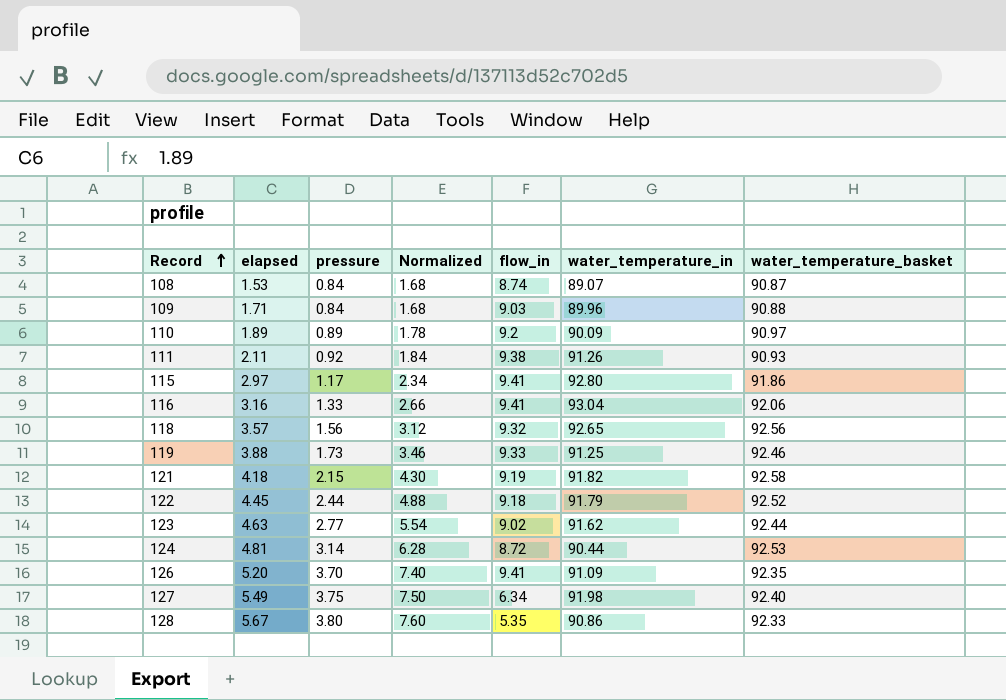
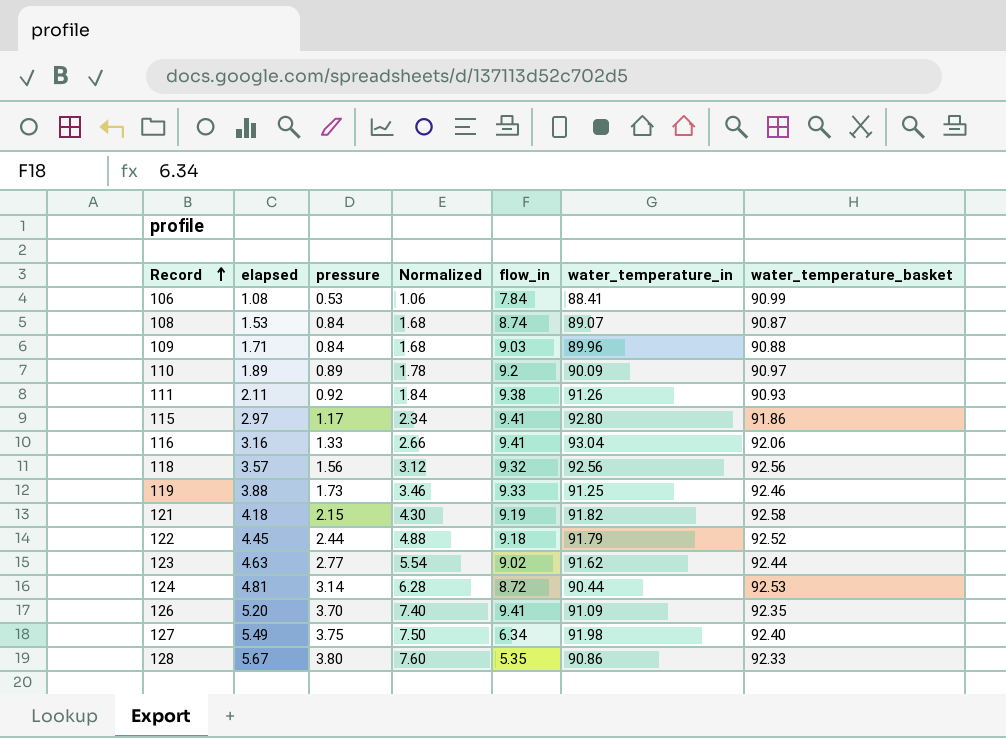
row 106: none -> 1.08 | 0.53 | 1.06 | 7.84 | 88.41 | 90.99
118 | water_temperature_in: 92.65 -> 92.56

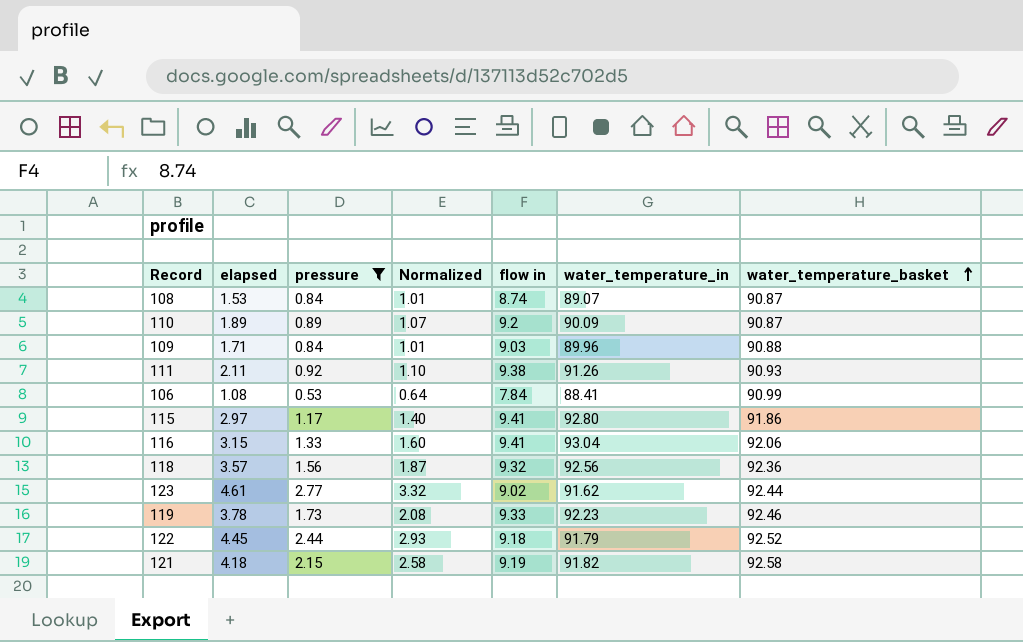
filter: none -> pressure <= 2.77
row order: Record ascending -> water_temperature_basket ascending
column Normalized | formula: [pressure] * 2 -> [pressure] * 1.2
column name: flow_in -> flow in
110 | water_temperature_basket: 90.97 -> 90.87
116 | elapsed: 3.16 -> 3.15
118 | water_temperature_basket: 92.56 -> 92.36
123 | elapsed: 4.63 -> 4.61
119 | elapsed: 3.88 -> 3.78
119 | water_temperature_in: 91.25 -> 92.23

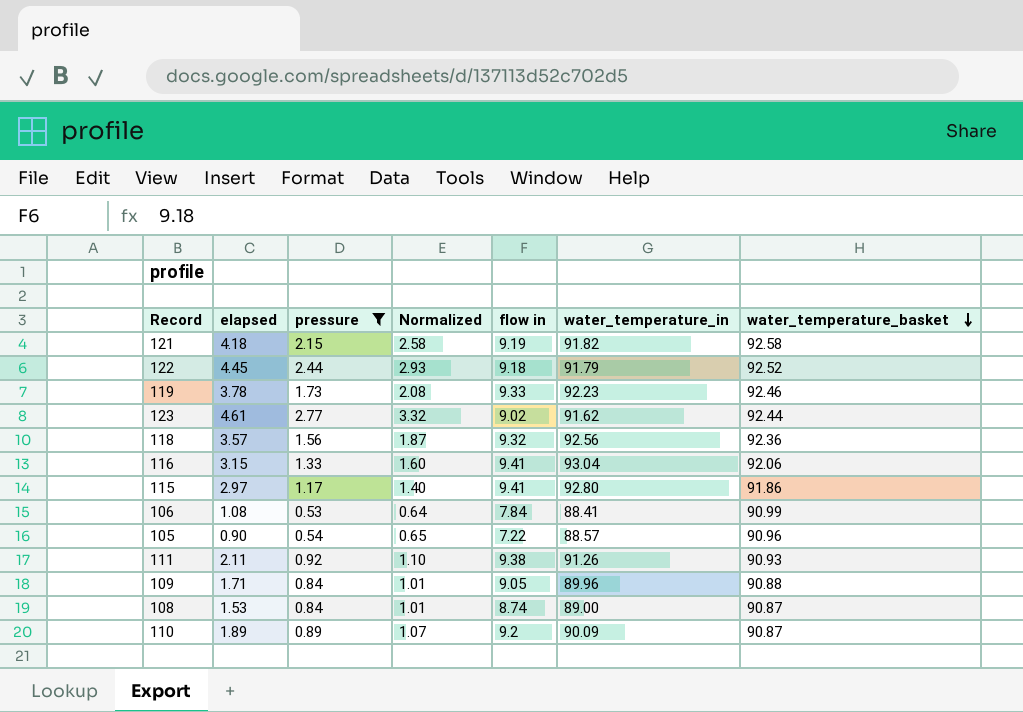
row order: water_temperature_basket ascending -> water_temperature_basket descending
row 105: none -> 0.90 | 0.54 | 0.65 | 7.22 | 88.57 | 90.96
109 | flow in: 9.03 -> 9.05
108 | water_temperature_in: 89.07 -> 89.00

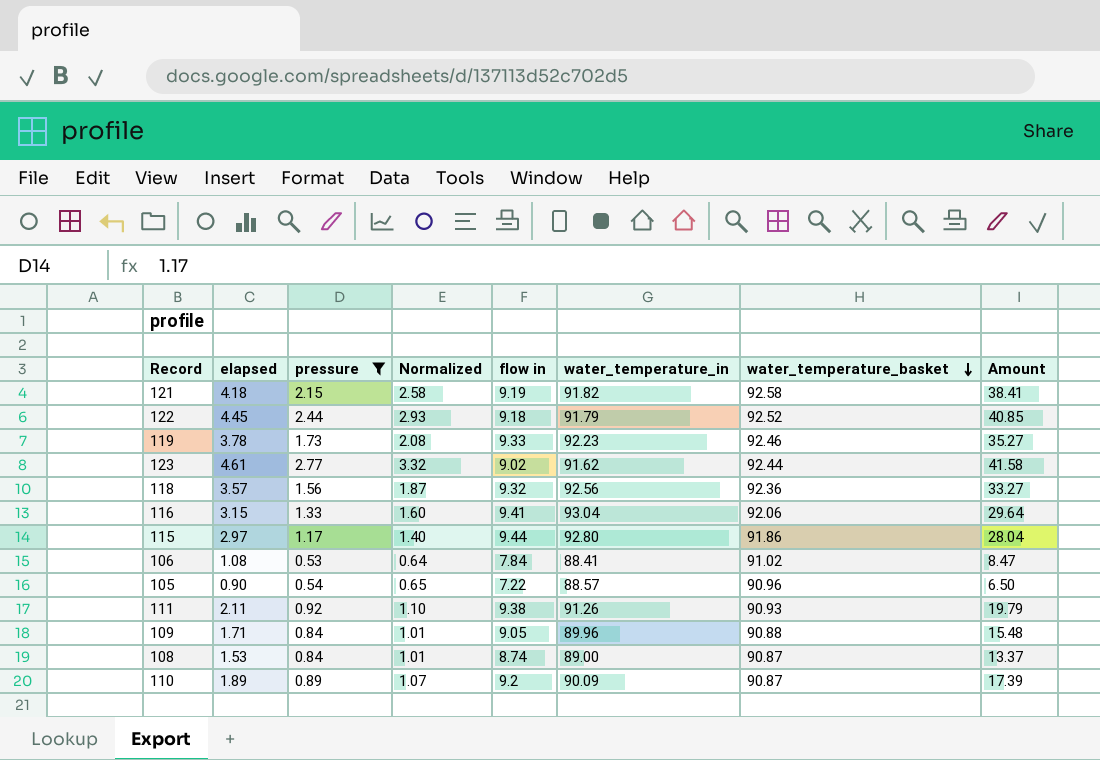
column Amount | formula: none -> [elapsed] * [flow in]
115 | flow in: 9.41 -> 9.44
106 | water_temperature_basket: 90.99 -> 91.02

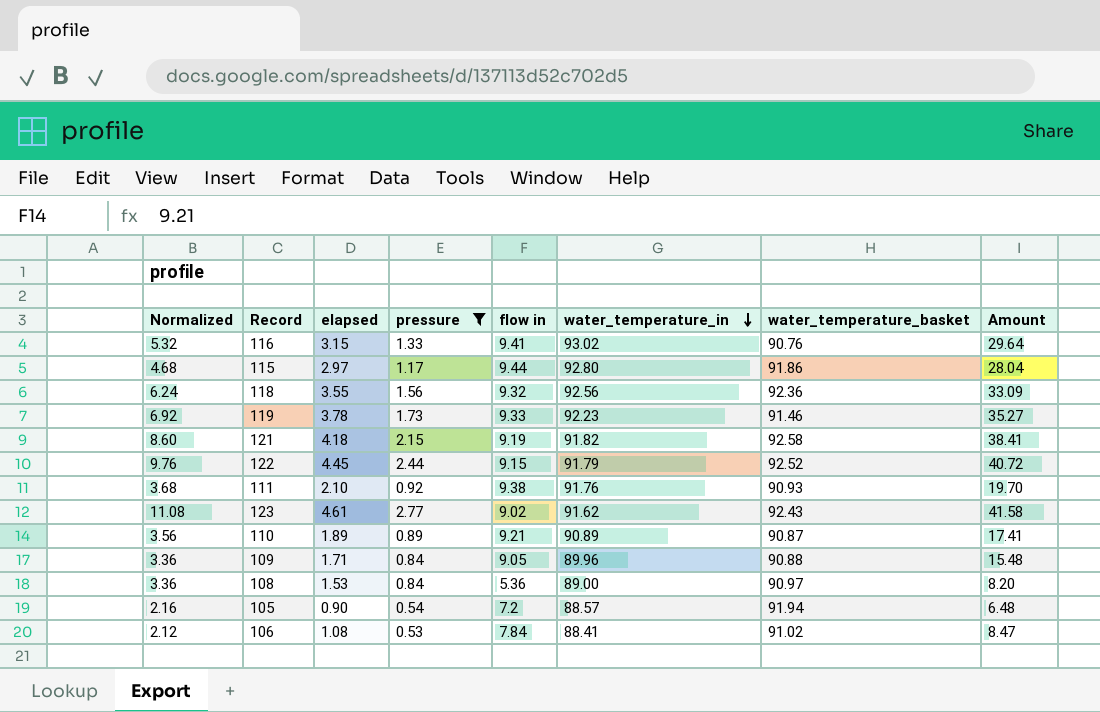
row order: water_temperature_basket descending -> water_temperature_in descending
column Normalized | formula: [pressure] * 1.2 -> [pressure] * 4
column Normalized | position: 4 -> 1
116 | water_temperature_in: 93.04 -> 93.02
116 | water_temperature_basket: 92.06 -> 90.76
118 | elapsed: 3.57 -> 3.55
118 | Amount: 33.27 -> 33.09
119 | water_temperature_basket: 92.46 -> 91.46
122 | flow in: 9.18 -> 9.15
122 | Amount: 40.85 -> 40.72
111 | elapsed: 2.11 -> 2.10
111 | water_temperature_in: 91.26 -> 91.76
111 | Amount: 19.79 -> 19.70
123 | water_temperature_basket: 92.44 -> 92.43
110 | flow in: 9.2 -> 9.21
110 | water_temperature_in: 90.09 -> 90.89
110 | Amount: 17.39 -> 17.41
108 | flow in: 8.74 -> 5.36
108 | water_temperature_basket: 90.87 -> 90.97
108 | Amount: 13.37 -> 8.20
105 | flow in: 7.22 -> 7.2
105 | water_temperature_basket: 90.96 -> 91.94
105 | Amount: 6.50 -> 6.48

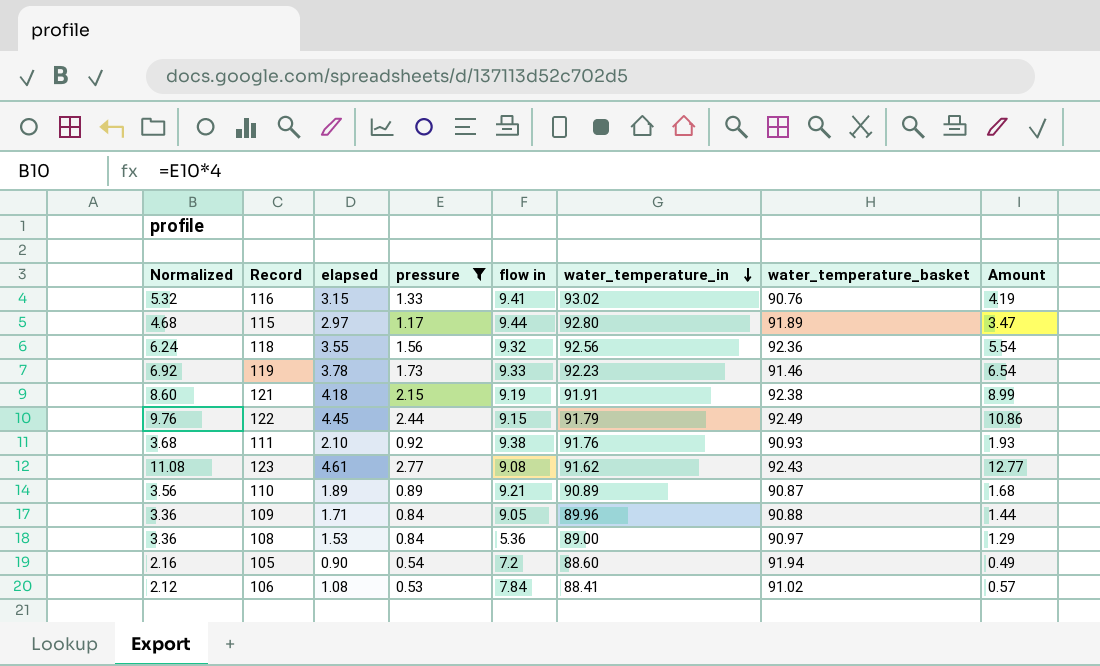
column Amount | formula: [elapsed] * [flow in] -> [elapsed] * [pressure]
115 | water_temperature_basket: 91.86 -> 91.89
121 | water_temperature_in: 91.82 -> 91.91
121 | water_temperature_basket: 92.58 -> 92.38
122 | water_temperature_basket: 92.52 -> 92.49
123 | flow in: 9.02 -> 9.08
105 | water_temperature_in: 88.57 -> 88.60

